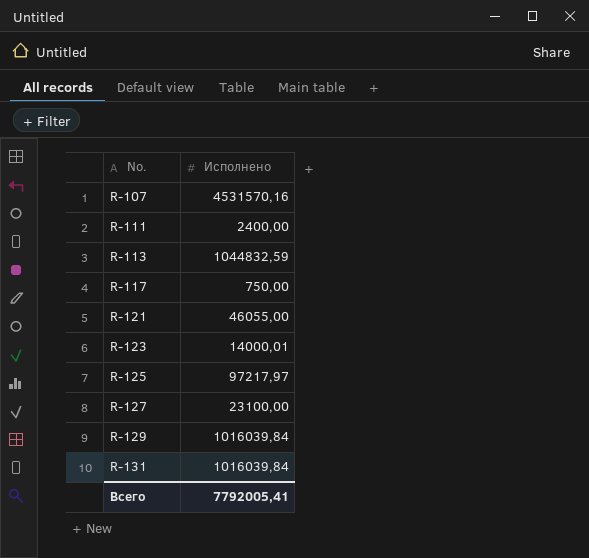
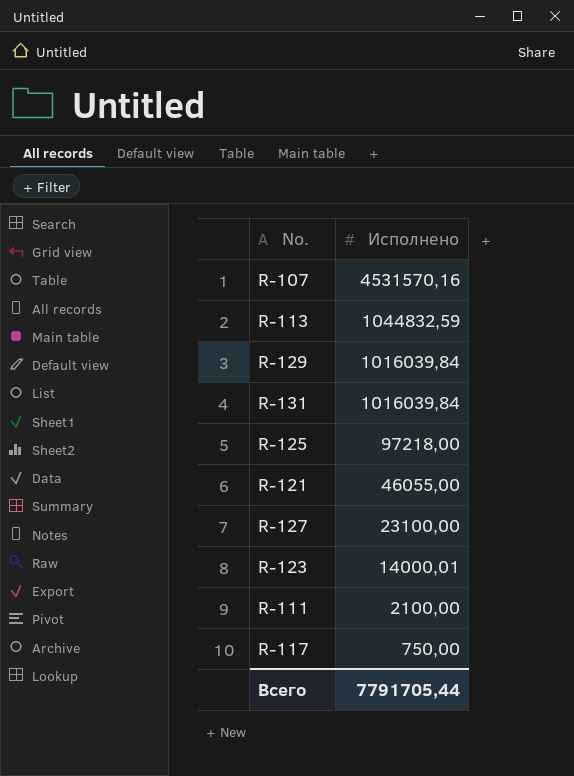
row order: No. ascending -> Исполнено descending
R-125 | Исполнено: 97217,97 -> 97218,00
R-111 | Исполнено: 2400,00 -> 2100,00
Всего | Исполнено: 7792005,41 -> 7791705,44

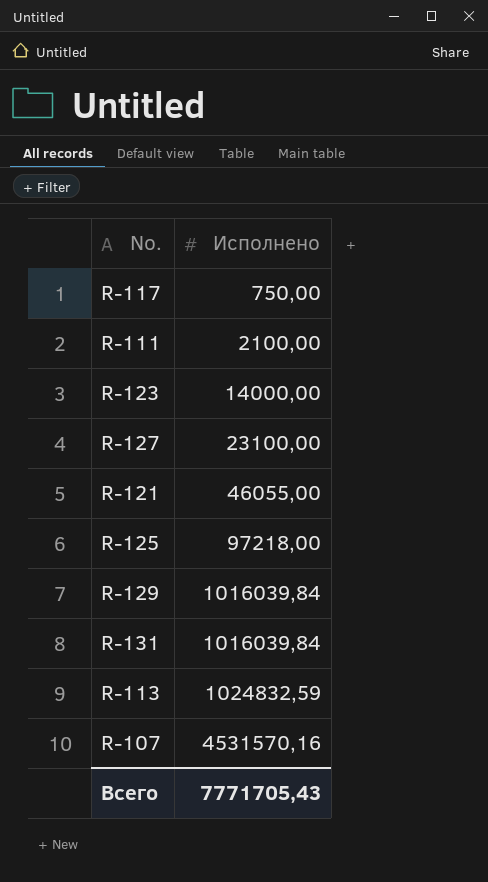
row order: Исполнено descending -> Исполнено ascending
R-123 | Исполнено: 14000,01 -> 14000,00
R-113 | Исполнено: 1044832,59 -> 1024832,59
Всего | Исполнено: 7791705,44 -> 7771705,43

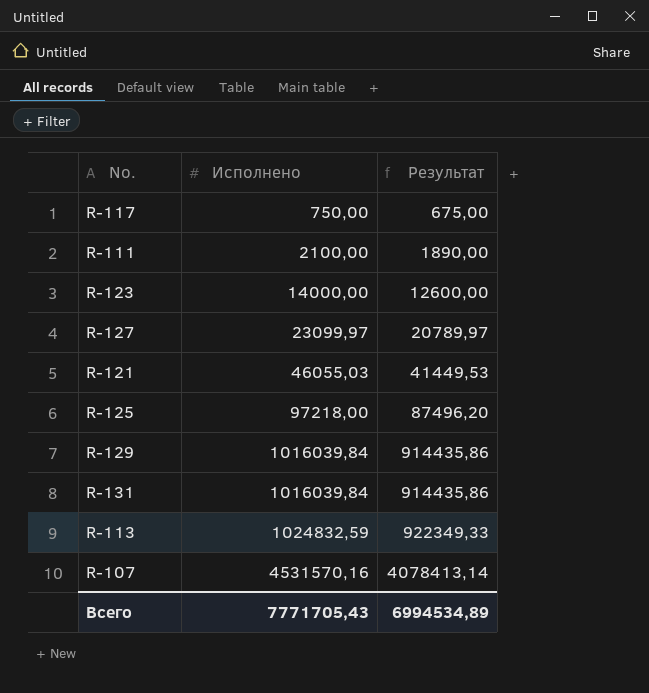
column Результат | formula: none -> [Исполнено] * 0,9
R-127 | Исполнено: 23100,00 -> 23099,97
R-121 | Исполнено: 46055,00 -> 46055,03

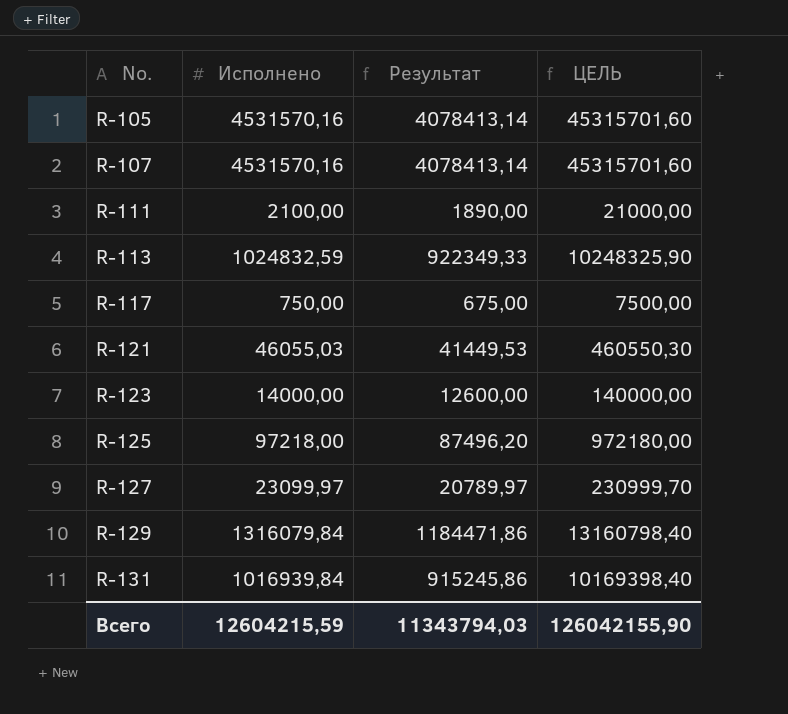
row order: Исполнено ascending -> No. ascending
column ЦЕЛЬ | formula: none -> [Исполнено] * 10
row R-105: none -> 4531570,16 | 4078413,14 | 45315701,60
R-129 | Исполнено: 1016039,84 -> 1316079,84
R-129 | Результат: 914435,86 -> 1184471,86
R-131 | Исполнено: 1016039,84 -> 1016939,84
R-131 | Результат: 914435,86 -> 915245,86
Всего | Исполнено: 7771705,43 -> 12604215,59
Всего | Результат: 6994534,89 -> 11343794,03

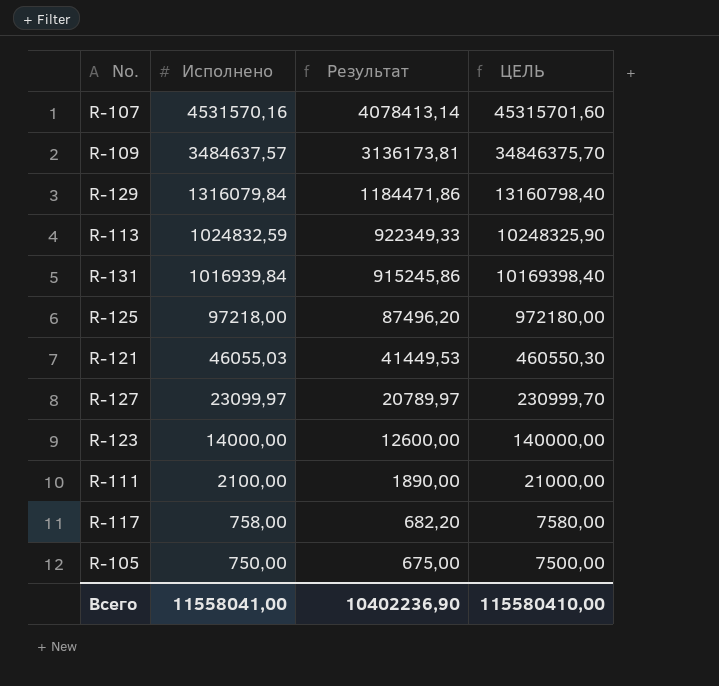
row order: No. ascending -> Исполнено descending
row R-109: none -> 3484637,57 | 3136173,81 | 34846375,70
R-117 | Исполнено: 750,00 -> 758,00
R-117 | Результат: 675,00 -> 682,20
R-117 | ЦЕЛЬ: 7500,00 -> 7580,00
R-105 | Исполнено: 4531570,16 -> 750,00
R-105 | Результат: 4078413,14 -> 675,00
R-105 | ЦЕЛЬ: 45315701,60 -> 7500,00
Всего | Исполнено: 12604215,59 -> 11558041,00
Всего | Результат: 11343794,03 -> 10402236,90
Всего | ЦЕЛЬ: 126042155,90 -> 115580410,00

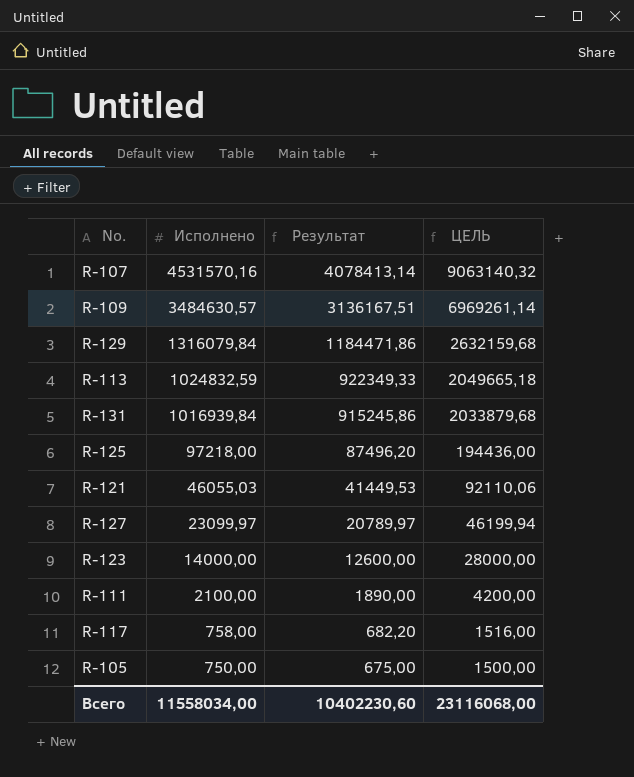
column ЦЕЛЬ | formula: [Исполнено] * 10 -> [Исполнено] * 2
R-109 | Исполнено: 3484637,57 -> 3484630,57
R-109 | Результат: 3136173,81 -> 3136167,51
Всего | Исполнено: 11558041,00 -> 11558034,00
Всего | Результат: 10402236,90 -> 10402230,60
Всего | ЦЕЛЬ: 115580410,00 -> 23116068,00

